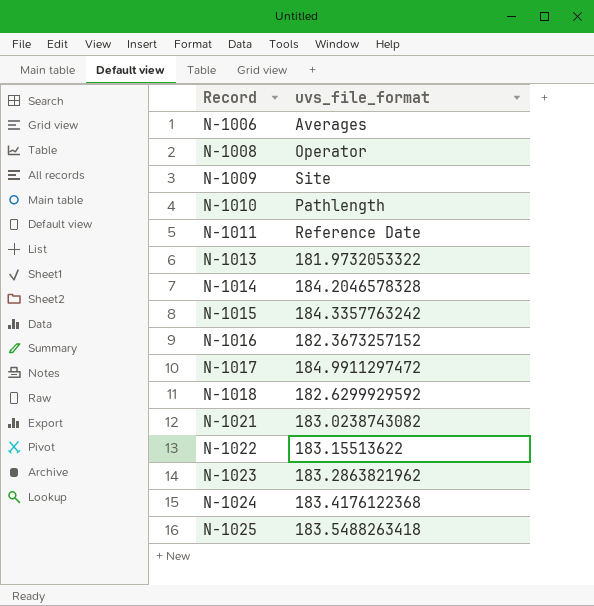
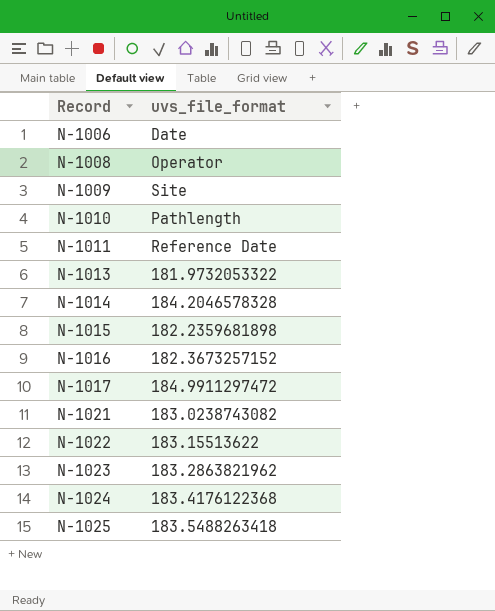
row N-1018: 182.6299929592 -> none
N-1006 | uvs_file_format: Averages -> Date
N-1015 | uvs_file_format: 184.3357763242 -> 182.2359681898

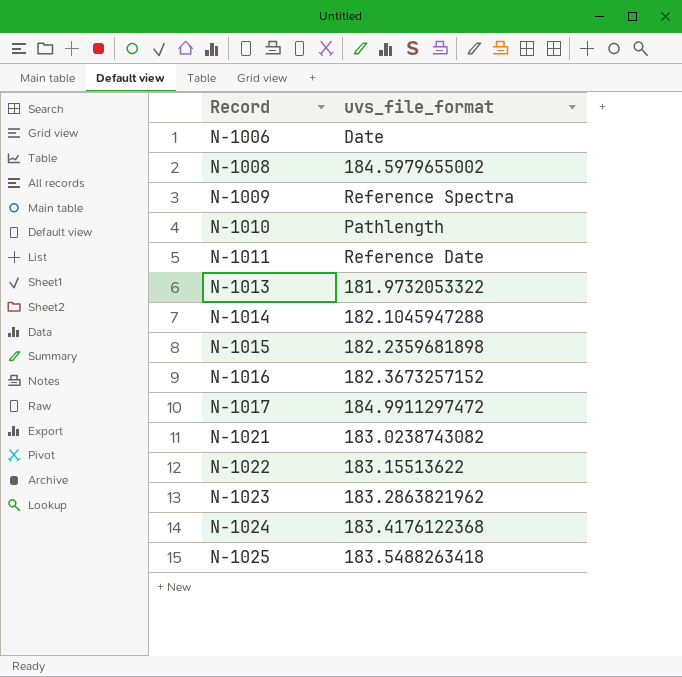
N-1008 | uvs_file_format: Operator -> 184.5979655002
N-1009 | uvs_file_format: Site -> Reference Spectra
N-1014 | uvs_file_format: 184.2046578328 -> 182.1045947288

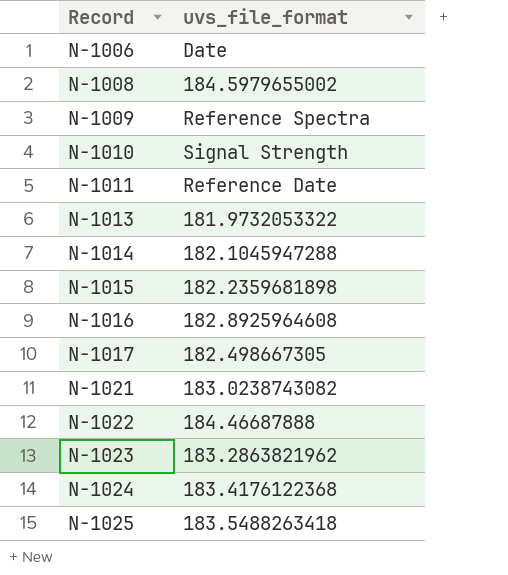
N-1010 | uvs_file_format: Pathlength -> Signal Strength
N-1016 | uvs_file_format: 182.3673257152 -> 182.8925964608
N-1017 | uvs_file_format: 184.9911297472 -> 182.498667305
N-1022 | uvs_file_format: 183.15513622 -> 184.46687888

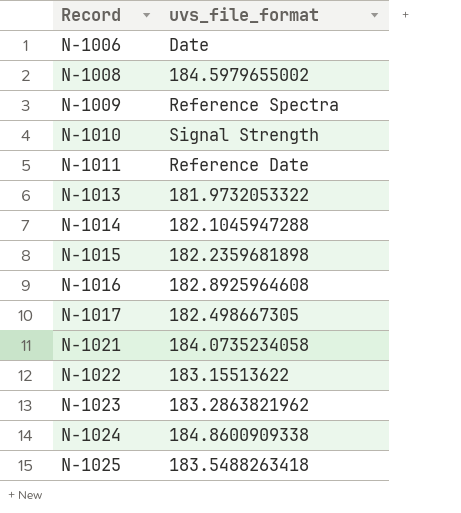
N-1021 | uvs_file_format: 183.0238743082 -> 184.0735234058
N-1022 | uvs_file_format: 184.46687888 -> 183.15513622
N-1024 | uvs_file_format: 183.4176122368 -> 184.8600909338

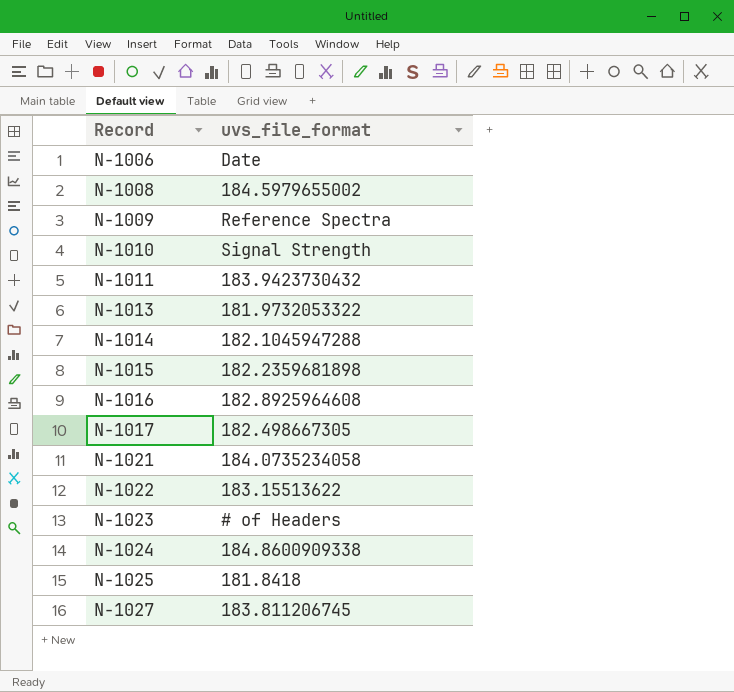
N-1011 | uvs_file_format: Reference Date -> 183.9423730432
N-1023 | uvs_file_format: 183.2863821962 -> # of Headers
N-1025 | uvs_file_format: 183.5488263418 -> 181.8418
row N-1027: none -> 183.811206745

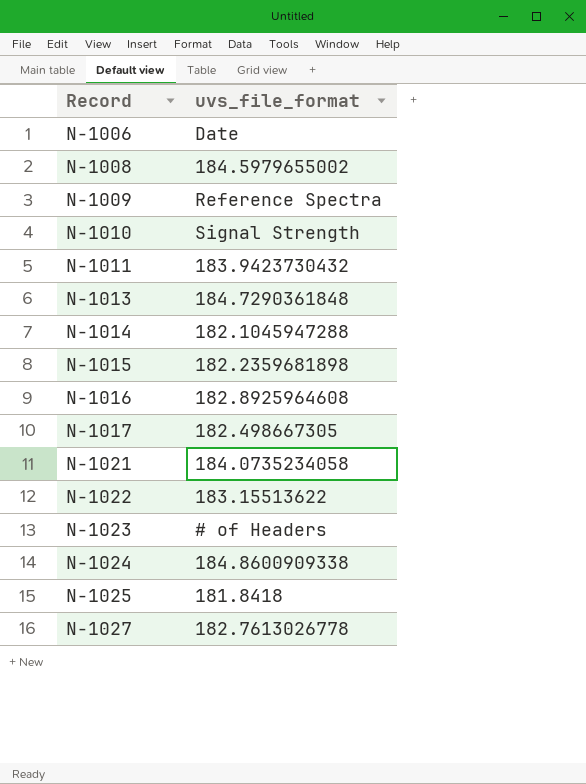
N-1013 | uvs_file_format: 181.9732053322 -> 184.7290361848
N-1027 | uvs_file_format: 183.811206745 -> 182.7613026778

